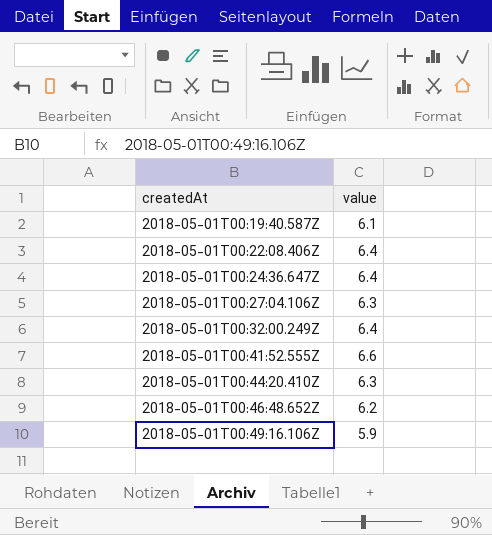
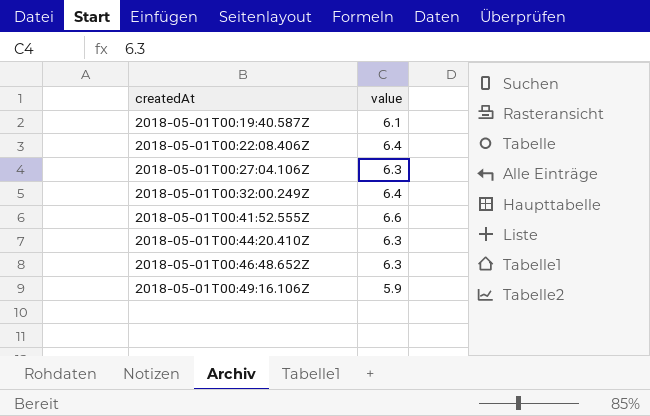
row 2018-05-01T00:24:36.647Z: 6.4 -> none
2018-05-01T00:46:48.652Z | value: 6.2 -> 6.3

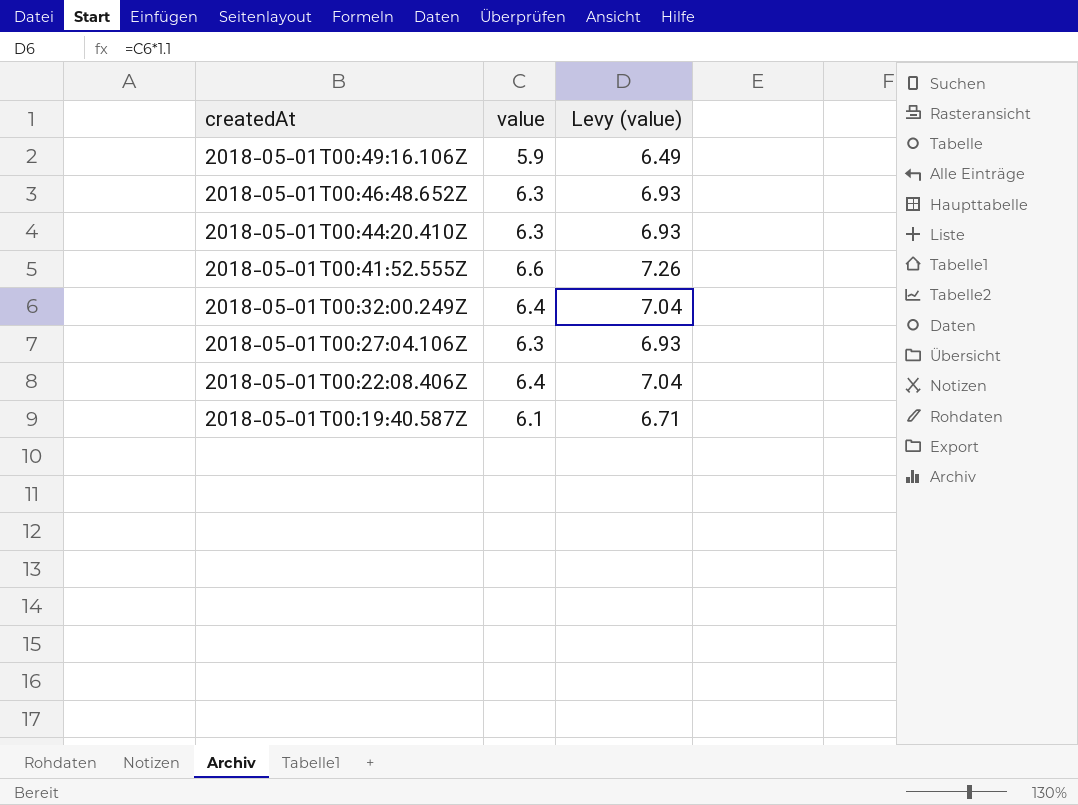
row order: createdAt ascending -> createdAt descending
column Levy (value) | formula: none -> [value] * 1.1

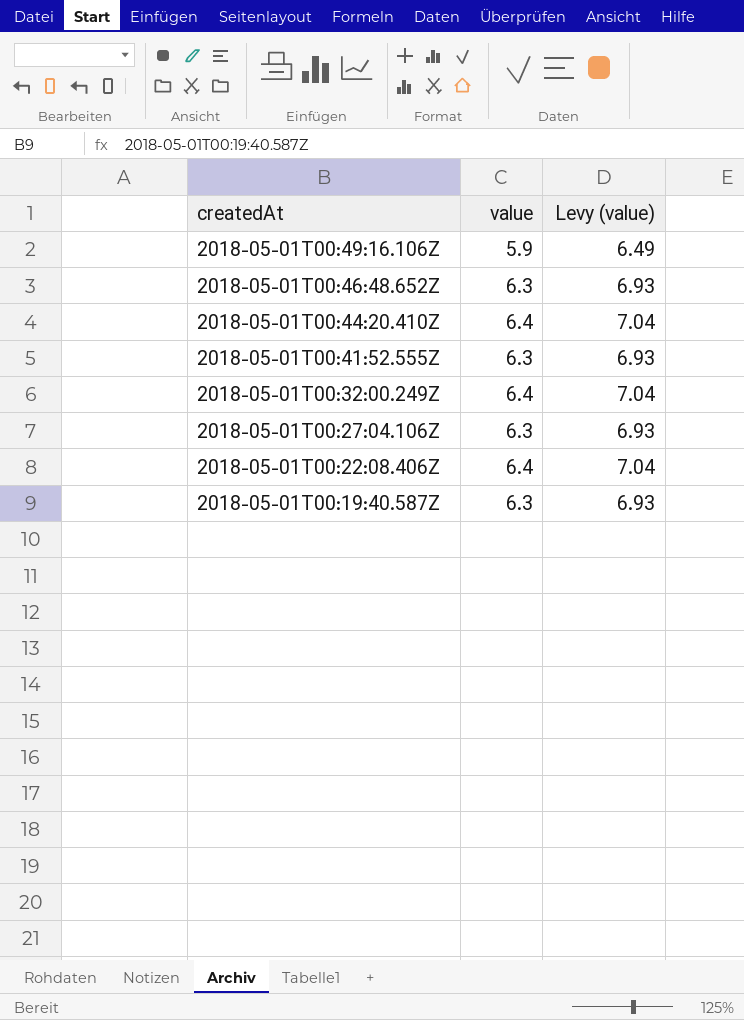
2018-05-01T00:44:20.410Z | value: 6.3 -> 6.4
2018-05-01T00:44:20.410Z | Levy (value): 6.93 -> 7.04
2018-05-01T00:41:52.555Z | value: 6.6 -> 6.3
2018-05-01T00:41:52.555Z | Levy (value): 7.26 -> 6.93
2018-05-01T00:19:40.587Z | value: 6.1 -> 6.3
2018-05-01T00:19:40.587Z | Levy (value): 6.71 -> 6.93

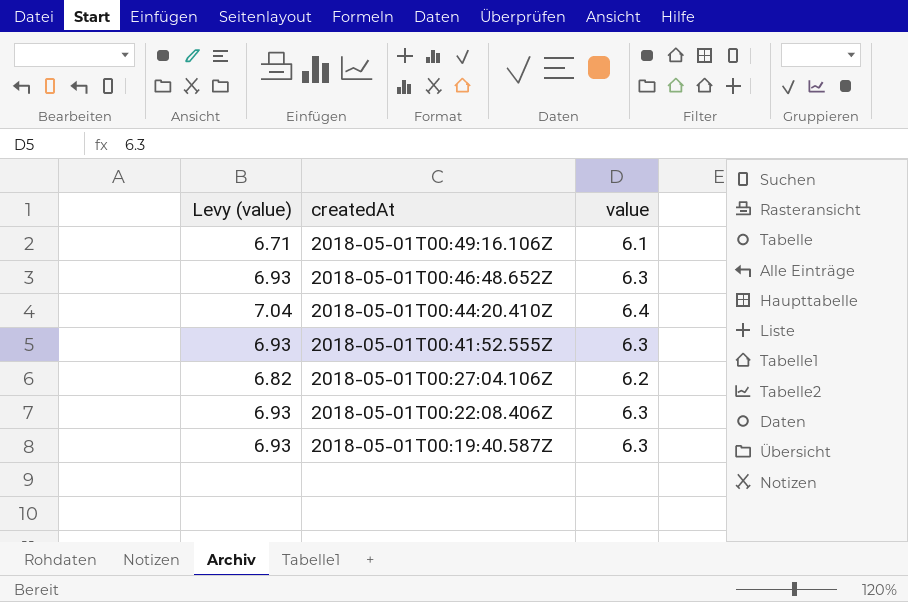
column Levy (value) | position: 3 -> 1
row 2018-05-01T00:32:00.249Z: 6.4 | 7.04 -> none
2018-05-01T00:49:16.106Z | Levy (value): 6.49 -> 6.71
2018-05-01T00:49:16.106Z | value: 5.9 -> 6.1
2018-05-01T00:27:04.106Z | Levy (value): 6.93 -> 6.82
2018-05-01T00:27:04.106Z | value: 6.3 -> 6.2
2018-05-01T00:22:08.406Z | Levy (value): 7.04 -> 6.93
2018-05-01T00:22:08.406Z | value: 6.4 -> 6.3

